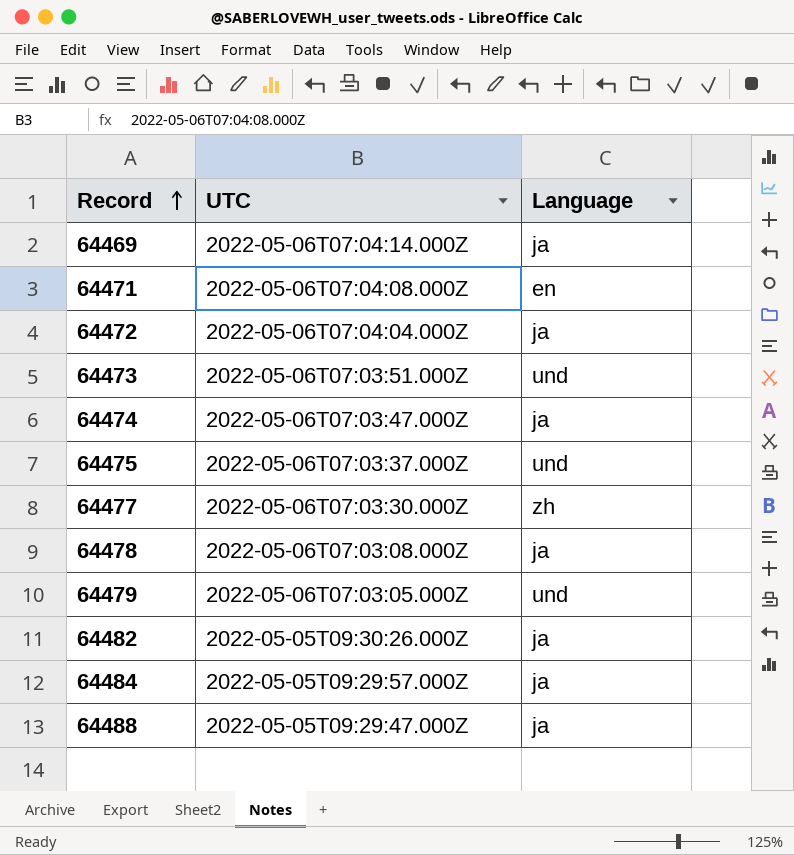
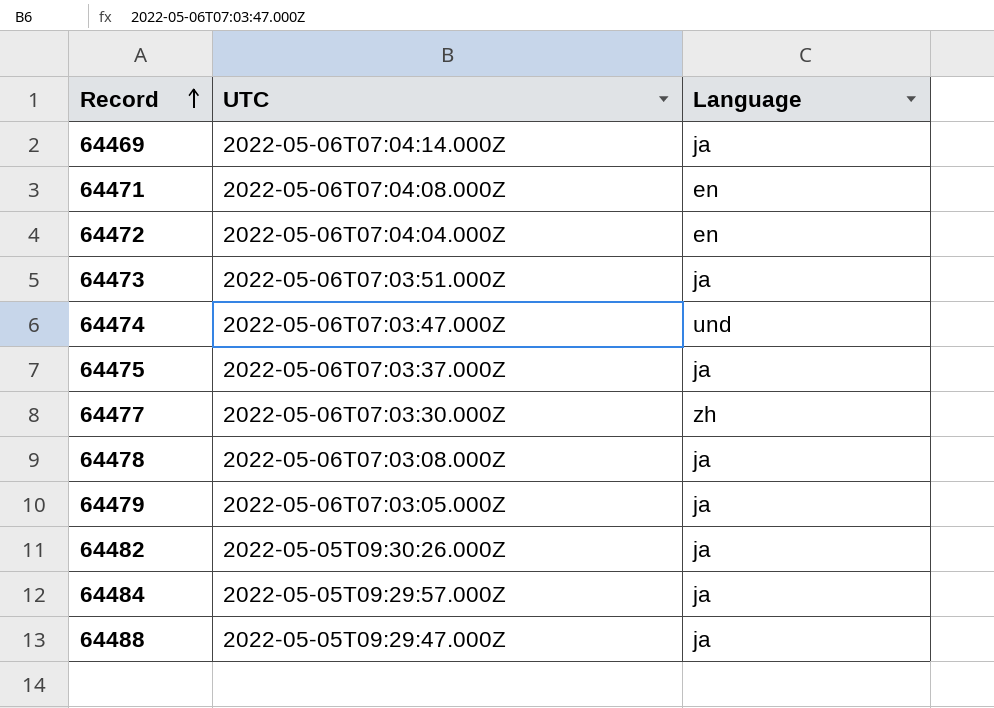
64472 | Language: ja -> en
64473 | Language: und -> ja
64474 | Language: ja -> und
64475 | Language: und -> ja
64479 | Language: und -> ja

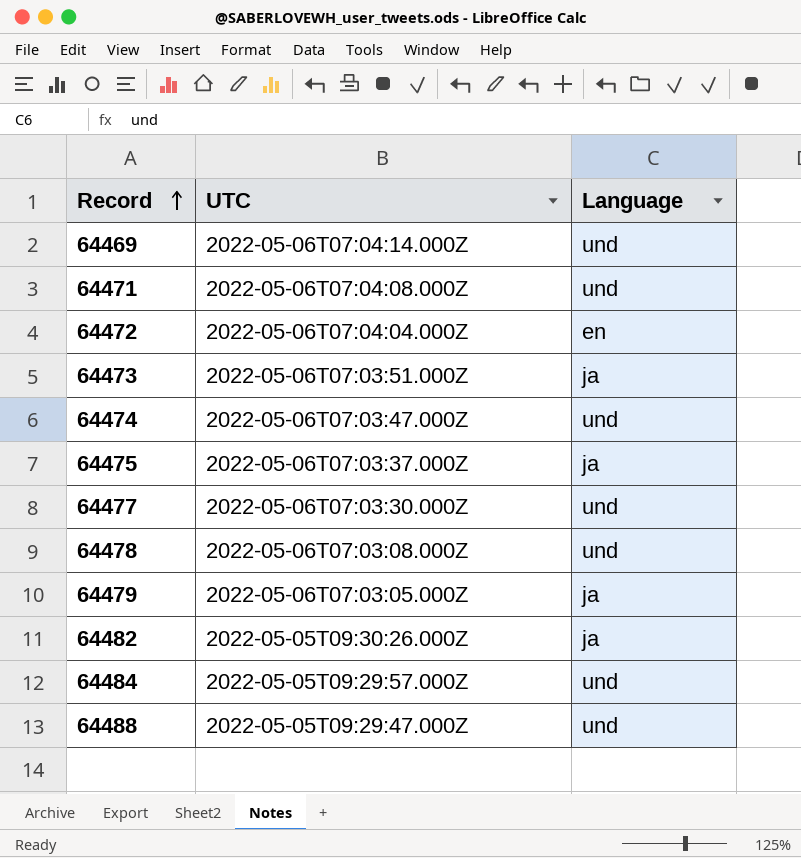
64469 | Language: ja -> und
64471 | Language: en -> und
64477 | Language: zh -> und
64478 | Language: ja -> und
64484 | Language: ja -> und
64488 | Language: ja -> und

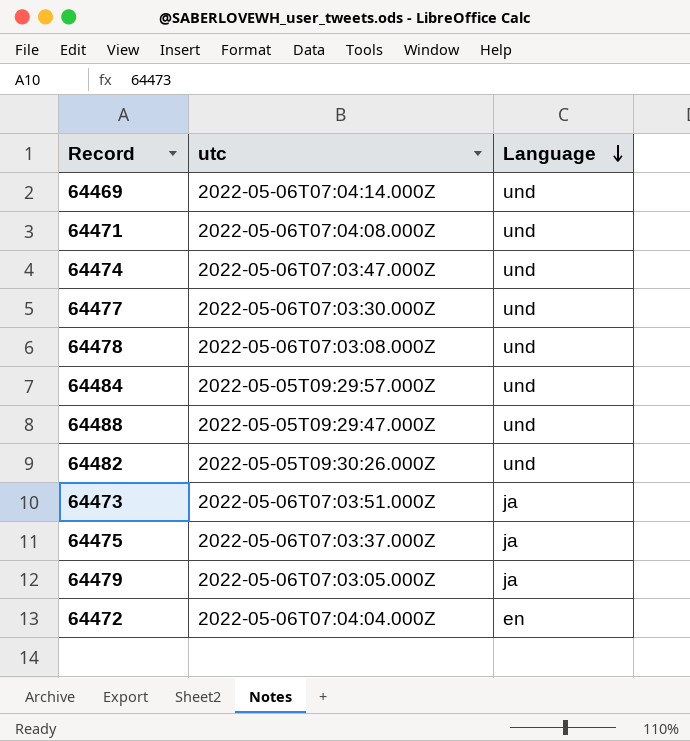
row order: Record ascending -> Language descending
column name: UTC -> utc
64482 | Language: ja -> und

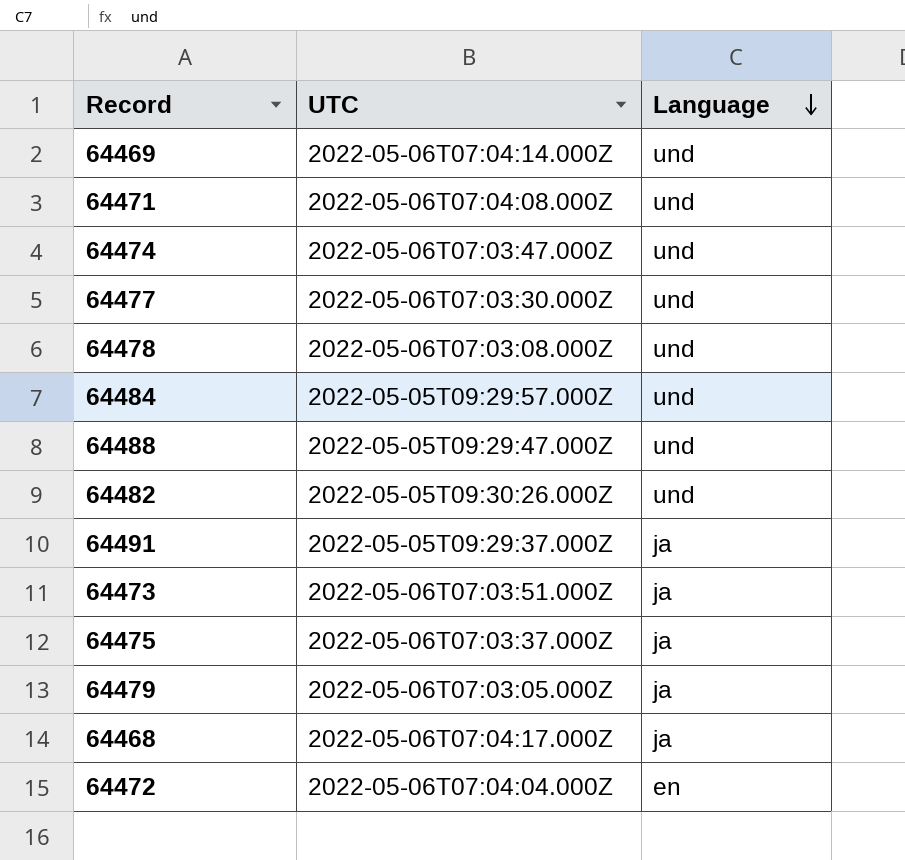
column name: utc -> UTC
row 64491: none -> 2022-05-05T09:29:37.000Z | ja
row 64468: none -> 2022-05-06T07:04:17.000Z | ja

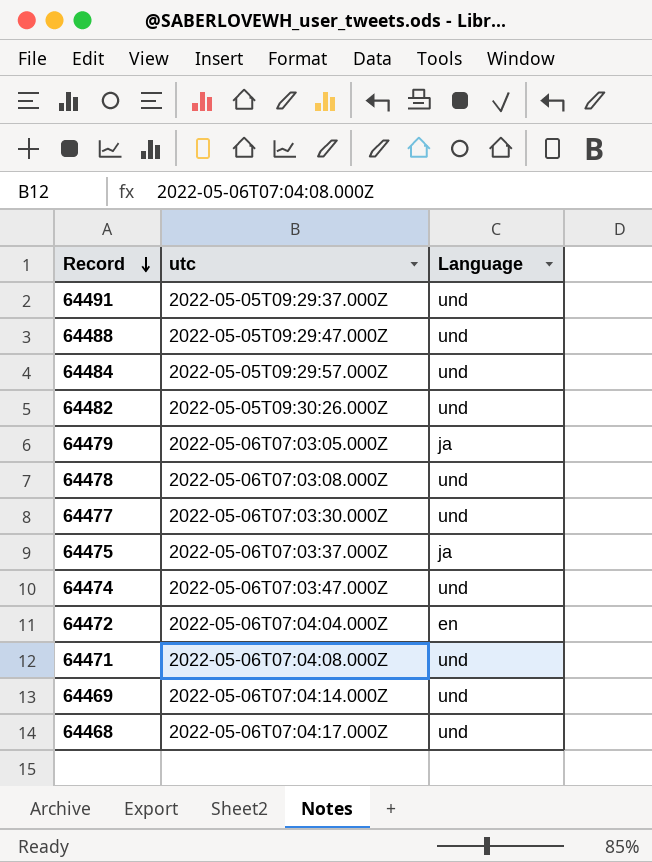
row order: Language descending -> Record descending
column name: UTC -> utc
row 64473: 2022-05-06T07:03:51.000Z | ja -> none
64491 | Language: ja -> und
64468 | Language: ja -> und

